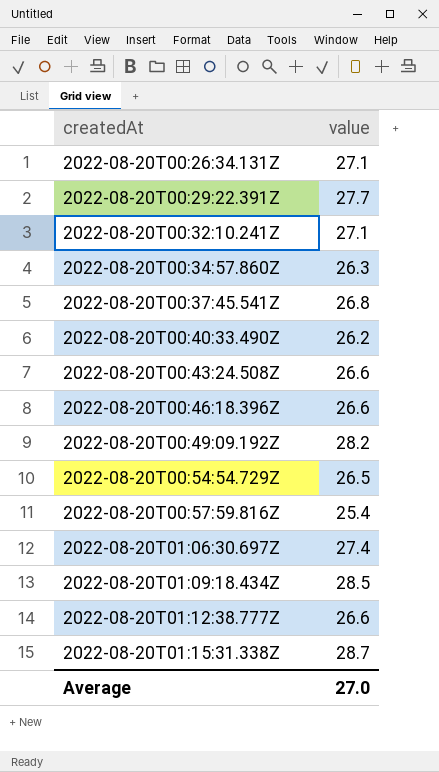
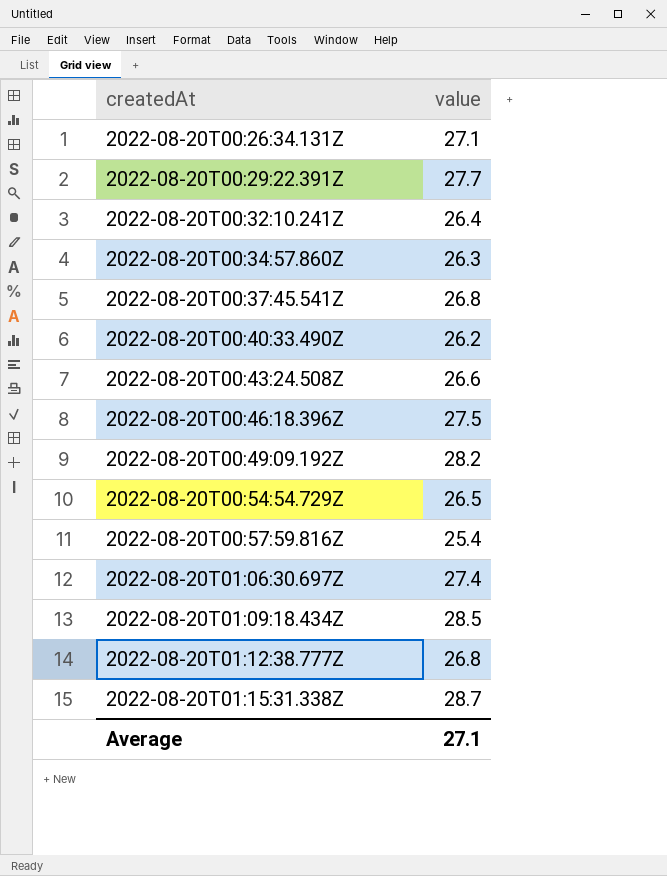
2022-08-20T00:32:10.241Z | value: 27.1 -> 26.4
2022-08-20T00:46:18.396Z | value: 26.6 -> 27.5
2022-08-20T01:12:38.777Z | value: 26.6 -> 26.8
Average | value: 27.0 -> 27.1

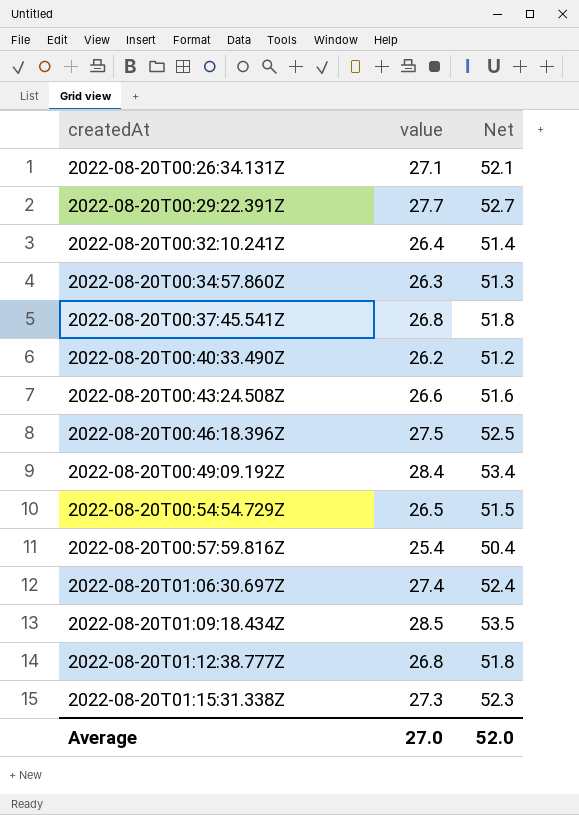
column Net | formula: none -> [value] + 25
2022-08-20T00:49:09.192Z | value: 28.2 -> 28.4
2022-08-20T01:15:31.338Z | value: 28.7 -> 27.3
Average | value: 27.1 -> 27.0

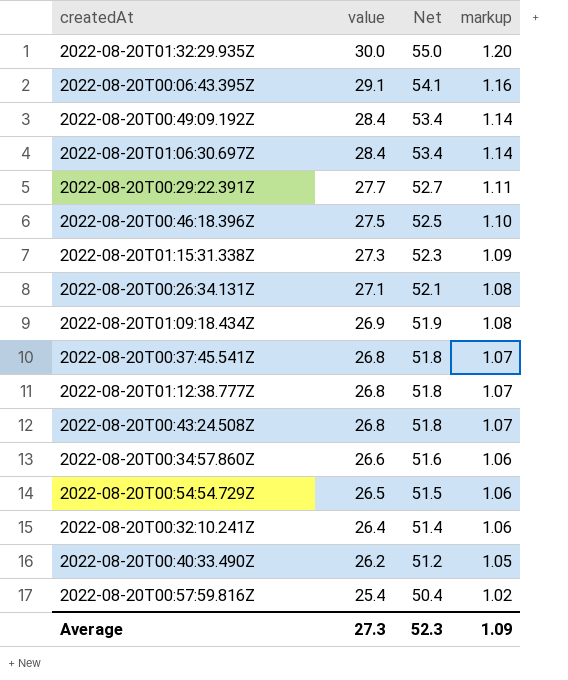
row order: createdAt ascending -> value descending
column markup | formula: none -> [value] * 0.04
row 2022-08-20T01:32:29.935Z: none -> 30.0 | 55.0 | 1.20
row 2022-08-20T00:06:43.395Z: none -> 29.1 | 54.1 | 1.16
2022-08-20T01:06:30.697Z | value: 27.4 -> 28.4
2022-08-20T01:06:30.697Z | Net: 52.4 -> 53.4
2022-08-20T01:09:18.434Z | value: 28.5 -> 26.9
2022-08-20T01:09:18.434Z | Net: 53.5 -> 51.9
2022-08-20T00:43:24.508Z | value: 26.6 -> 26.8
2022-08-20T00:43:24.508Z | Net: 51.6 -> 51.8
2022-08-20T00:34:57.860Z | value: 26.3 -> 26.6
2022-08-20T00:34:57.860Z | Net: 51.3 -> 51.6
Average | value: 27.0 -> 27.3
Average | Net: 52.0 -> 52.3

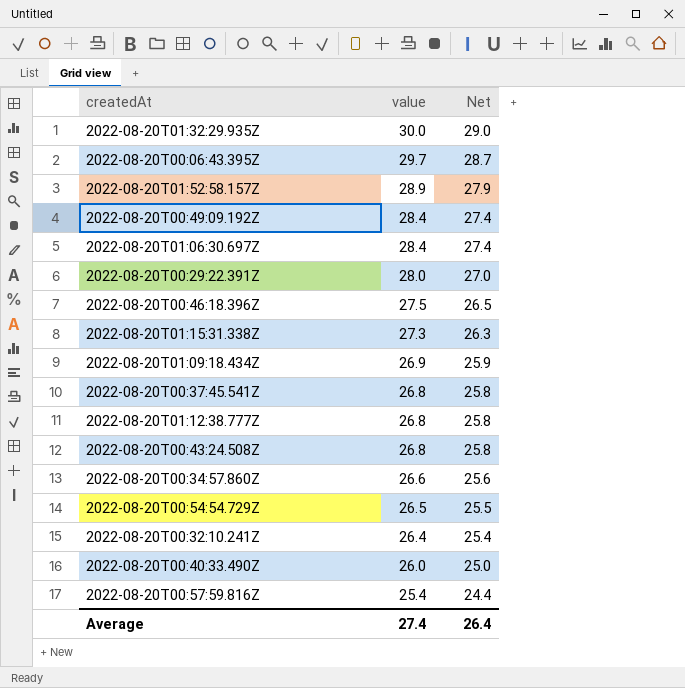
column markup | formula: [value] * 0.04 -> none
column Net | formula: [value] + 25 -> [value] - 1
row 2022-08-20T00:26:34.131Z: 27.1 | 52.1 | 1.08 -> none
2022-08-20T00:06:43.395Z | value: 29.1 -> 29.7
row 2022-08-20T01:52:58.157Z: none -> 28.9 | 27.9
2022-08-20T00:29:22.391Z | value: 27.7 -> 28.0
2022-08-20T00:40:33.490Z | value: 26.2 -> 26.0
Average | value: 27.3 -> 27.4
Average | Net: 52.3 -> 26.4

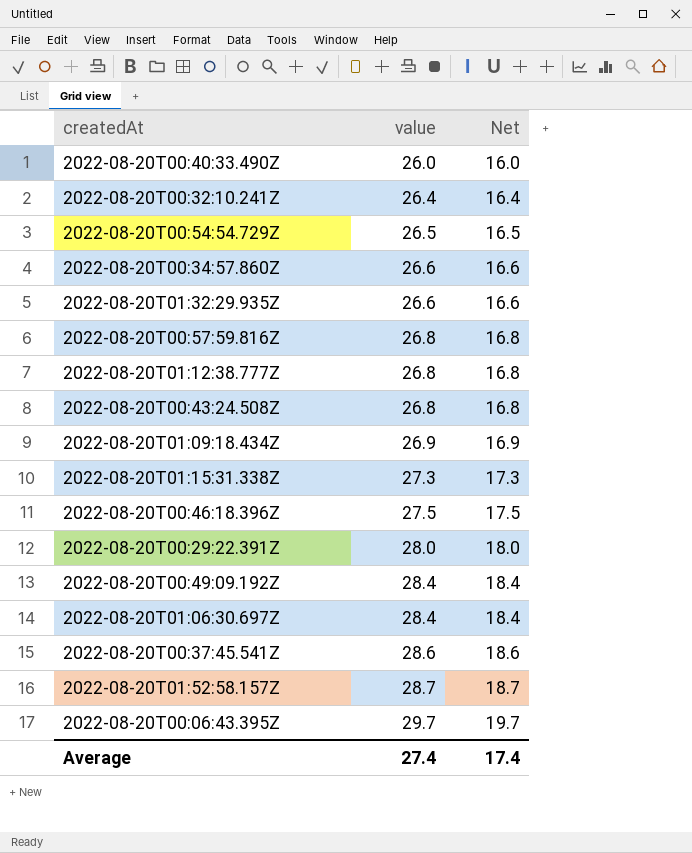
row order: value descending -> value ascending
column Net | formula: [value] - 1 -> [value] - 10
2022-08-20T01:32:29.935Z | value: 30.0 -> 26.6
2022-08-20T00:57:59.816Z | value: 25.4 -> 26.8
2022-08-20T00:37:45.541Z | value: 26.8 -> 28.6
2022-08-20T01:52:58.157Z | value: 28.9 -> 28.7
Average | Net: 26.4 -> 17.4

